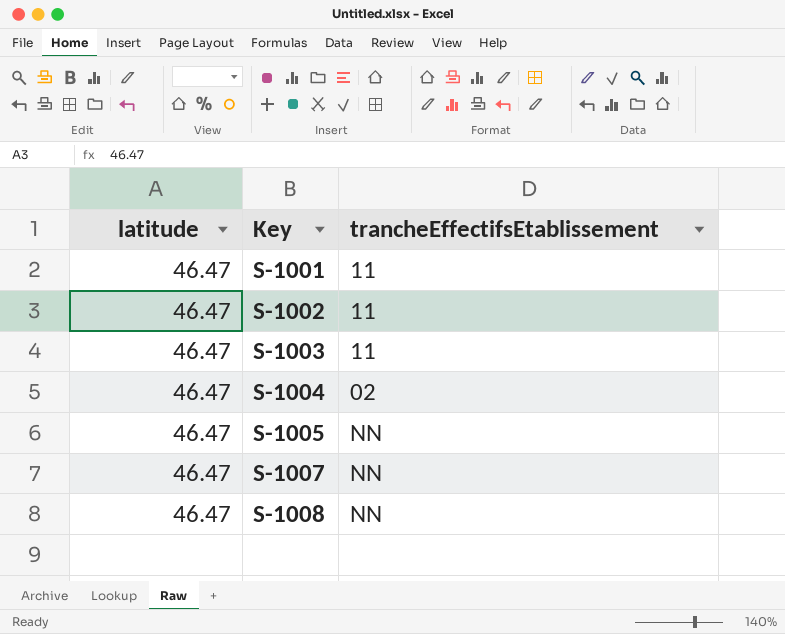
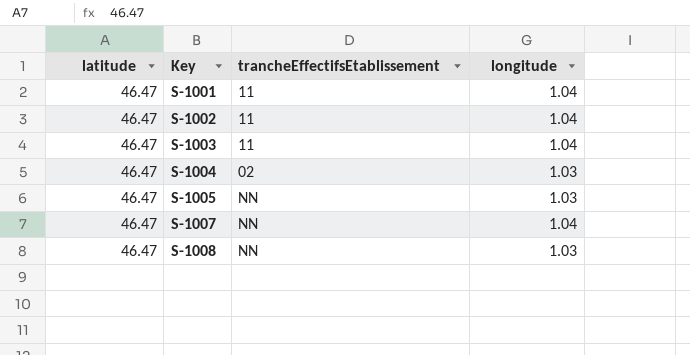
column longitude | position: none -> 4

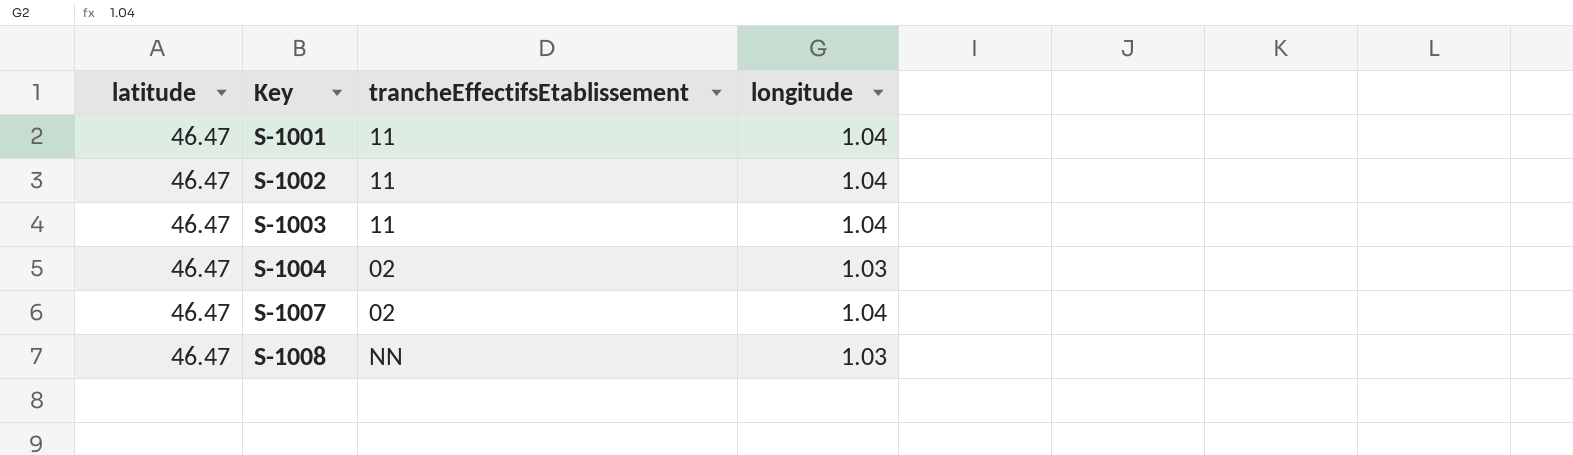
row S-1005: 46.47 | NN | 1.03 -> none
S-1007 | trancheEffectifsEtablissement: NN -> 02

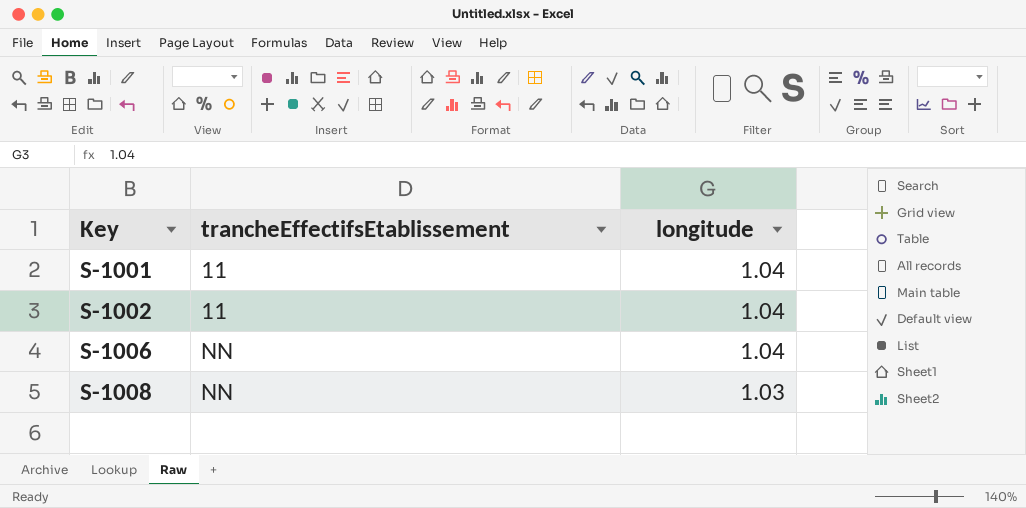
column latitude | position: 1 -> none
row S-1003: 46.47 | 11 | 1.04 -> none
row S-1004: 46.47 | 02 | 1.03 -> none
row S-1007: 46.47 | 02 | 1.04 -> none
row S-1006: none -> NN | 1.04

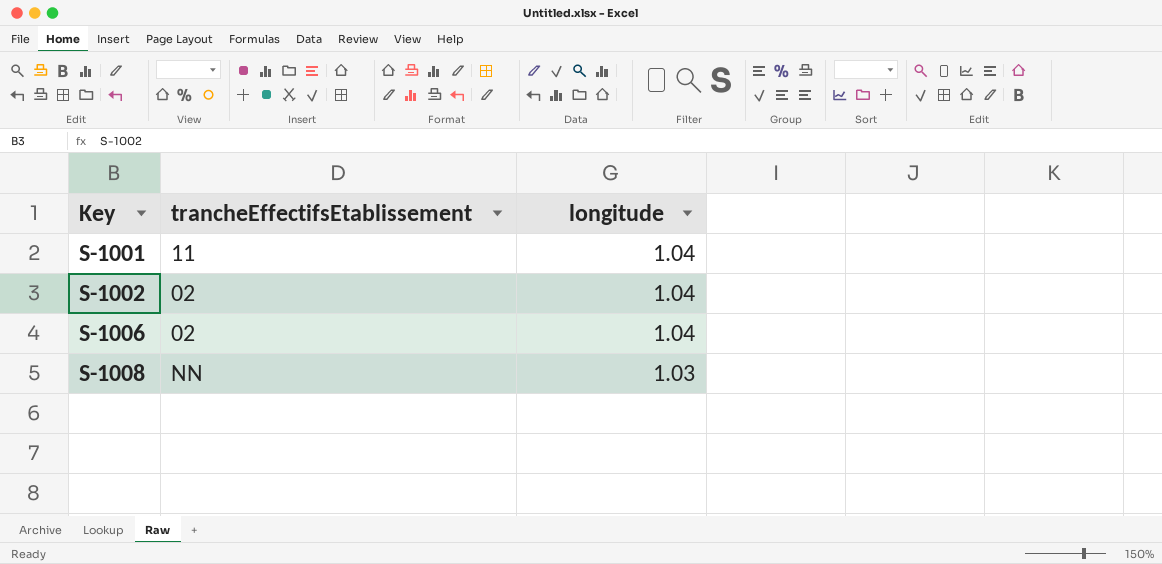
S-1002 | trancheEffectifsEtablissement: 11 -> 02
S-1006 | trancheEffectifsEtablissement: NN -> 02

